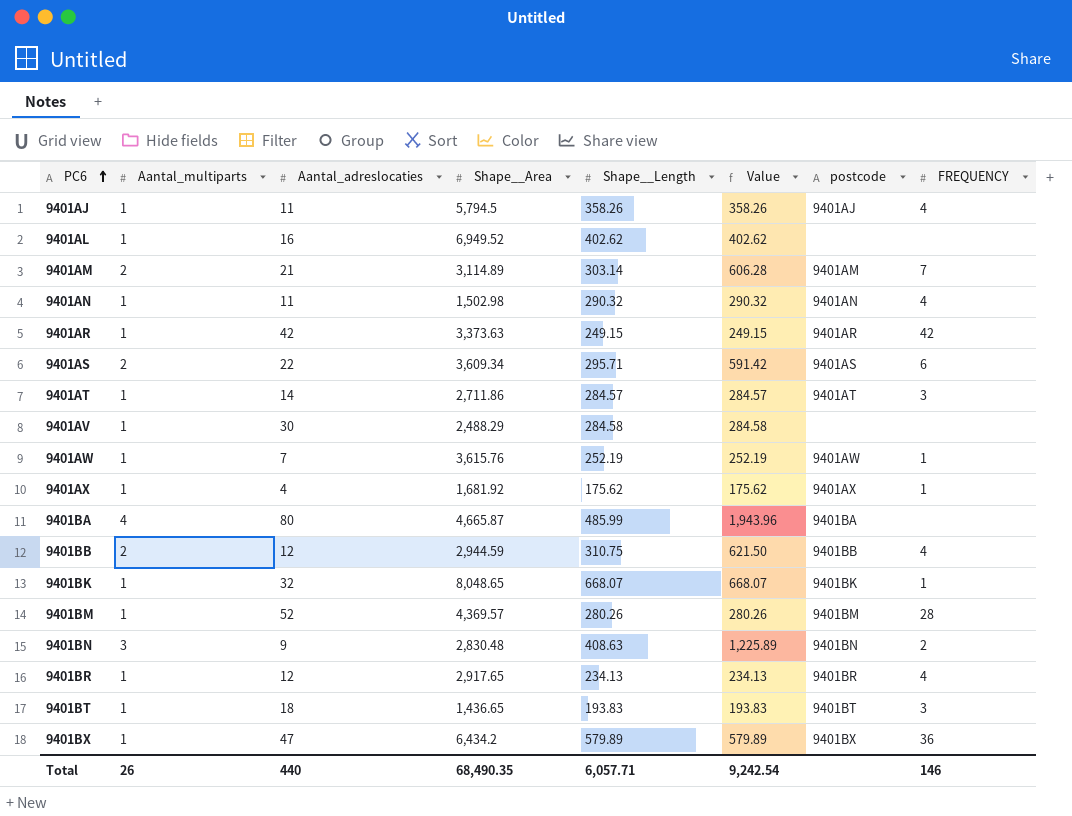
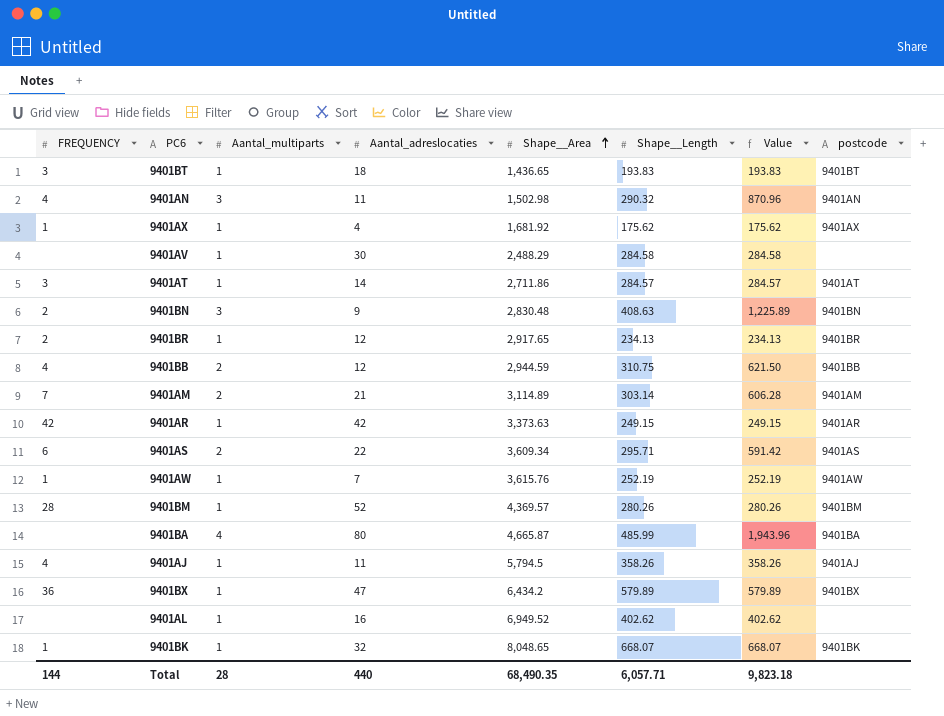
row order: PC6 ascending -> Shape__Area ascending
column FREQUENCY | position: 8 -> 1
9401AN | Aantal_multiparts: 1 -> 3
9401AN | Value: 290.32 -> 870.96
9401BR | FREQUENCY: 4 -> 2
Total | FREQUENCY: 146 -> 144
Total | Aantal_multiparts: 26 -> 28
Total | Value: 9,242.54 -> 9,823.18

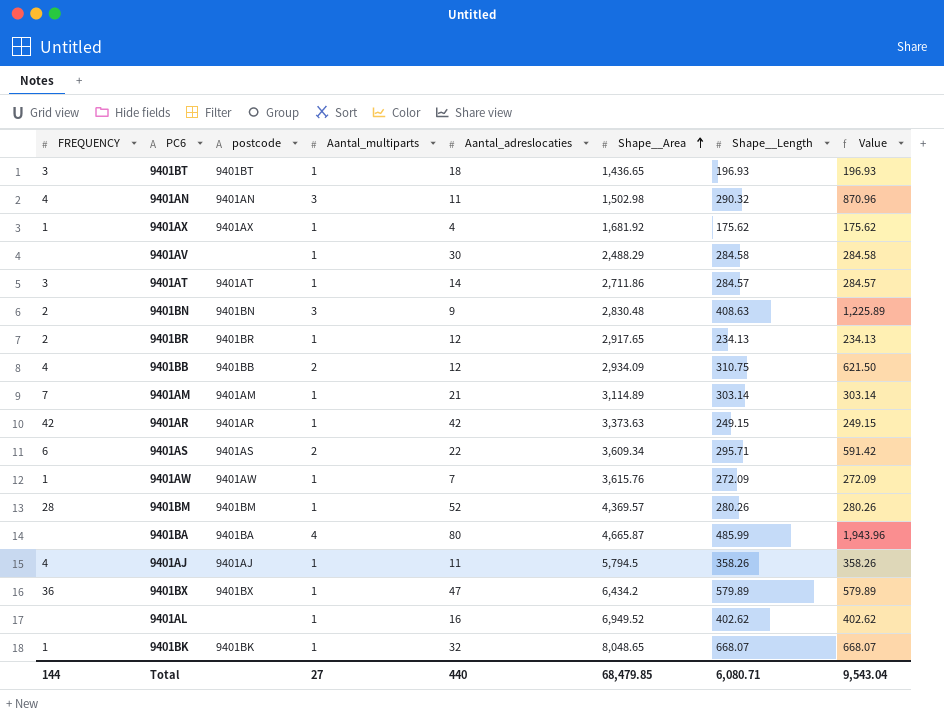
column postcode | position: 8 -> 3
9401BT | Shape__Length: 193.83 -> 196.93
9401BT | Value: 193.83 -> 196.93
9401BB | Shape__Area: 2,944.59 -> 2,934.09
9401AM | Aantal_multiparts: 2 -> 1
9401AM | Value: 606.28 -> 303.14
9401AW | Shape__Length: 252.19 -> 272.09
9401AW | Value: 252.19 -> 272.09
Total | Aantal_multiparts: 28 -> 27
Total | Shape__Area: 68,490.35 -> 68,479.85
Total | Shape__Length: 6,057.71 -> 6,080.71
Total | Value: 9,823.18 -> 9,543.04

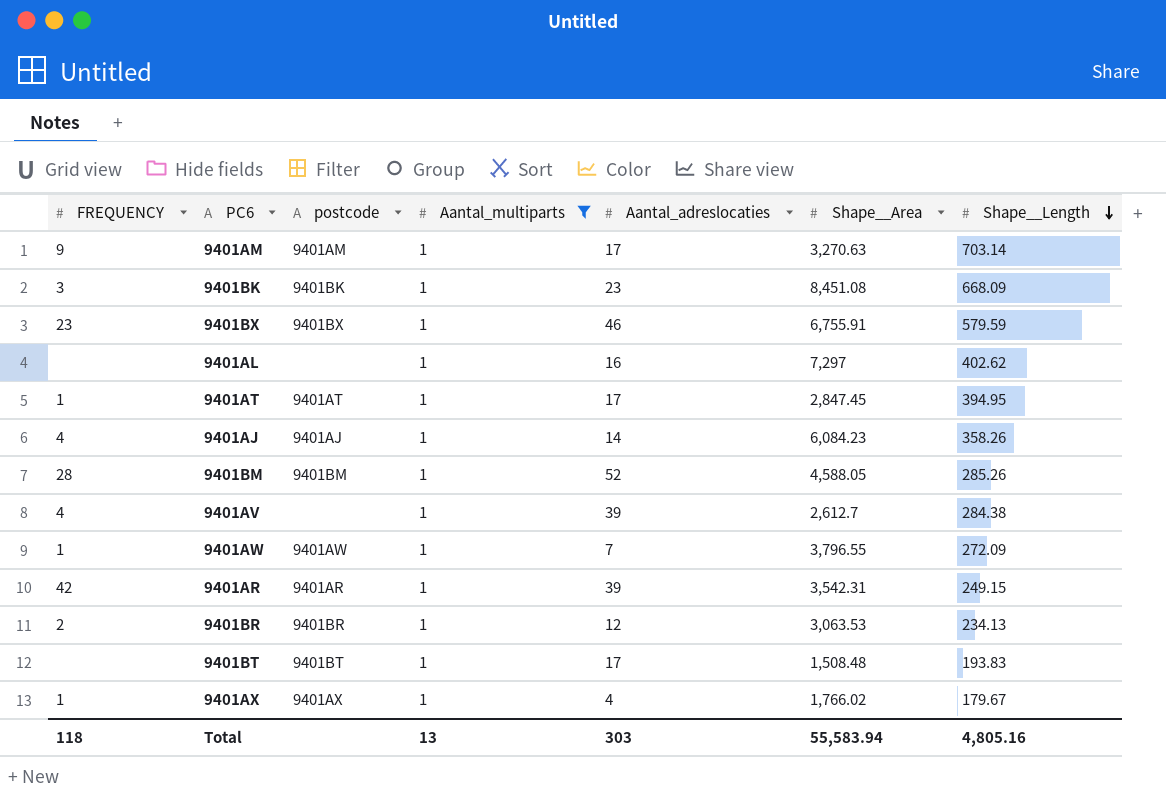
filter: none -> Aantal_multiparts = 1
row order: Shape__Area ascending -> Shape__Length descending
column Value | formula: [Aantal_multiparts] * [Shape__Length] -> none
9401AM | FREQUENCY: 7 -> 9
9401AM | Aantal_adreslocaties: 21 -> 17
9401AM | Shape__Area: 3,114.89 -> 3,270.63
9401AM | Shape__Length: 303.14 -> 703.14
9401BK | FREQUENCY: 1 -> 3
9401BK | Aantal_adreslocaties: 32 -> 23
9401BK | Shape__Area: 8,048.65 -> 8,451.08
9401BK | Shape__Length: 668.07 -> 668.09
9401BX | FREQUENCY: 36 -> 23
9401BX | Aantal_adreslocaties: 47 -> 46
9401BX | Shape__Area: 6,434.2 -> 6,755.91
9401BX | Shape__Length: 579.89 -> 579.59
9401AL | Shape__Area: 6,949.52 -> 7,297
9401AT | FREQUENCY: 3 -> 1
9401AT | Aantal_adreslocaties: 14 -> 17
9401AT | Shape__Area: 2,711.86 -> 2,847.45
9401AT | Shape__Length: 284.57 -> 394.95
9401AJ | Aantal_adreslocaties: 11 -> 14
9401AJ | Shape__Area: 5,794.5 -> 6,084.23
9401BM | Shape__Area: 4,369.57 -> 4,588.05
9401BM | Shape__Length: 280.26 -> 285.26
9401AV | FREQUENCY: none -> 4
9401AV | Aantal_adreslocaties: 30 -> 39
9401AV | Shape__Area: 2,488.29 -> 2,612.7
9401AV | Shape__Length: 284.58 -> 284.38
9401AW | Shape__Area: 3,615.76 -> 3,796.55
9401AR | Aantal_adreslocaties: 42 -> 39
9401AR | Shape__Area: 3,373.63 -> 3,542.31
9401BR | Shape__Area: 2,917.65 -> 3,063.53
9401BT | FREQUENCY: 3 -> none
9401BT | Aantal_adreslocaties: 18 -> 17
9401BT | Shape__Area: 1,436.65 -> 1,508.48
9401BT | Shape__Length: 196.93 -> 193.83
9401AX | Shape__Area: 1,681.92 -> 1,766.02
9401AX | Shape__Length: 175.62 -> 179.67
Total | FREQUENCY: 144 -> 118
Total | Aantal_multiparts: 27 -> 13
Total | Aantal_adreslocaties: 440 -> 303
Total | Shape__Area: 68,479.85 -> 55,583.94
Total | Shape__Length: 6,080.71 -> 4,805.16

